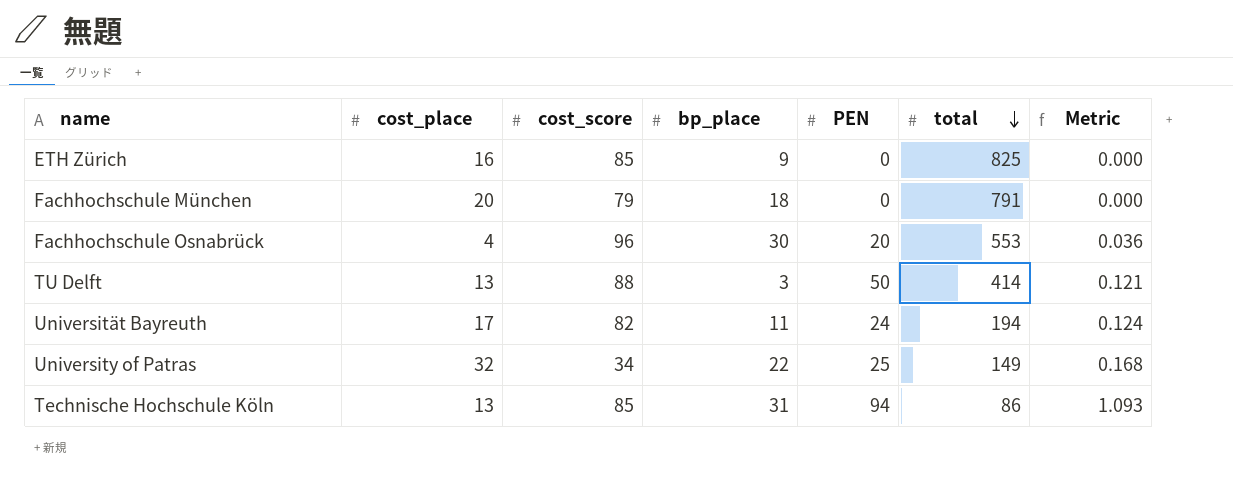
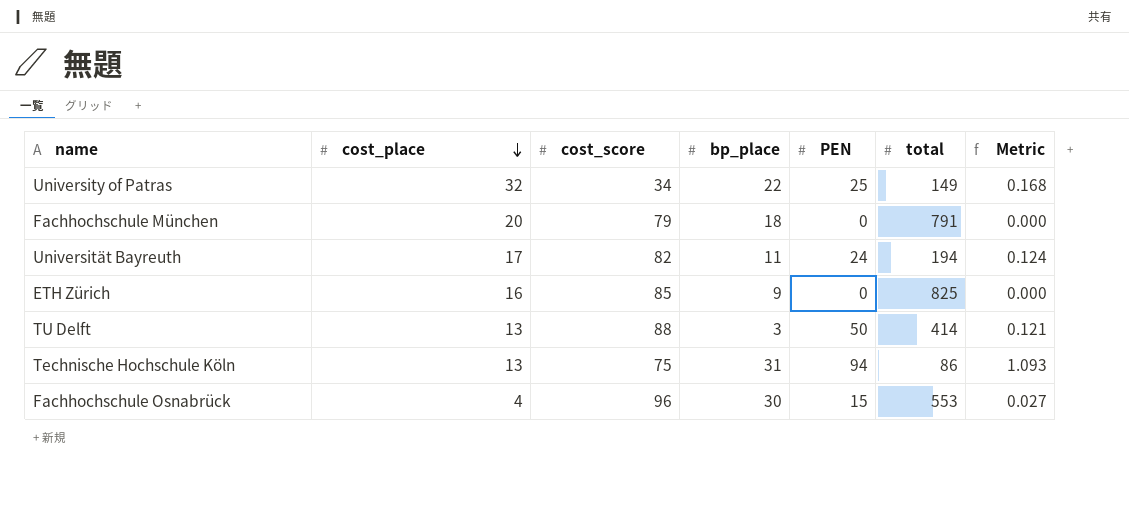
row order: total descending -> cost_place descending
Technische Hochschule Köln | cost_score: 85 -> 75
Fachhochschule Osnabrück | PEN: 20 -> 15
Fachhochschule Osnabrück | Metric: 0.036 -> 0.027

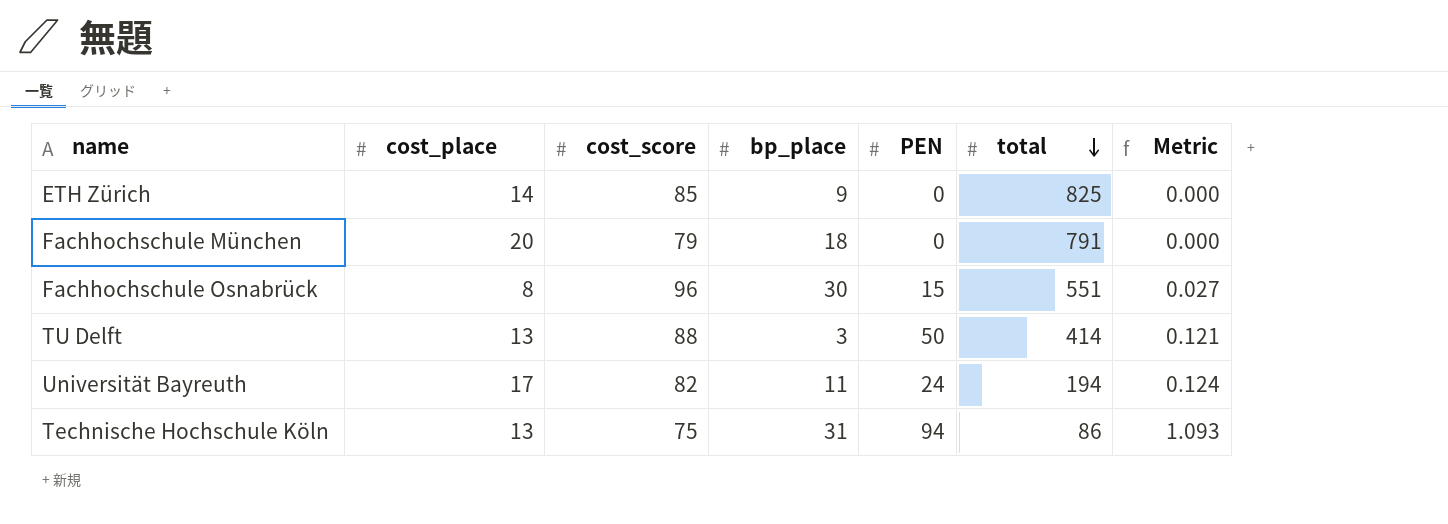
row order: cost_place descending -> total descending
row University of Patras: 32 | 34 | 22 | 25 | 149 | 0.168 -> none
ETH Zürich | cost_place: 16 -> 14
Fachhochschule Osnabrück | cost_place: 4 -> 8
Fachhochschule Osnabrück | total: 553 -> 551

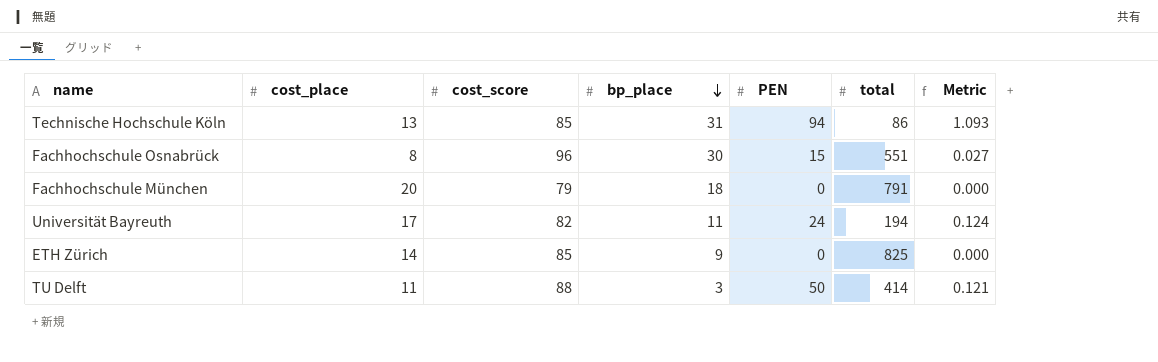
row order: total descending -> bp_place descending
Technische Hochschule Köln | cost_score: 75 -> 85
TU Delft | cost_place: 13 -> 11

